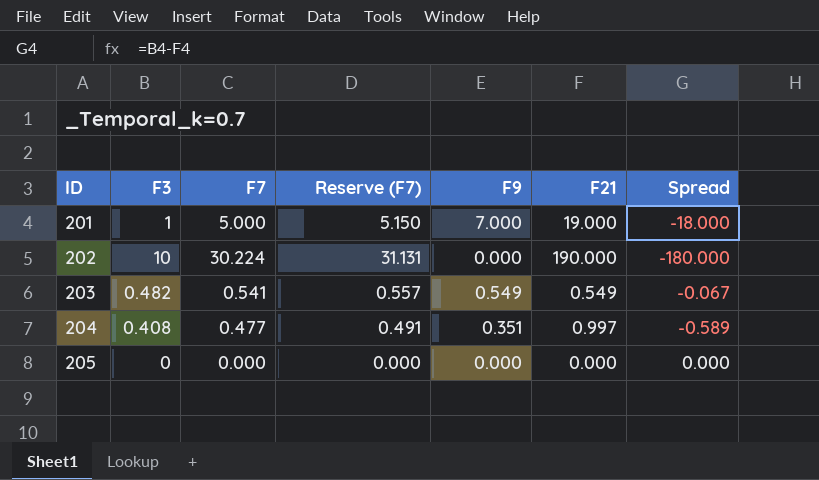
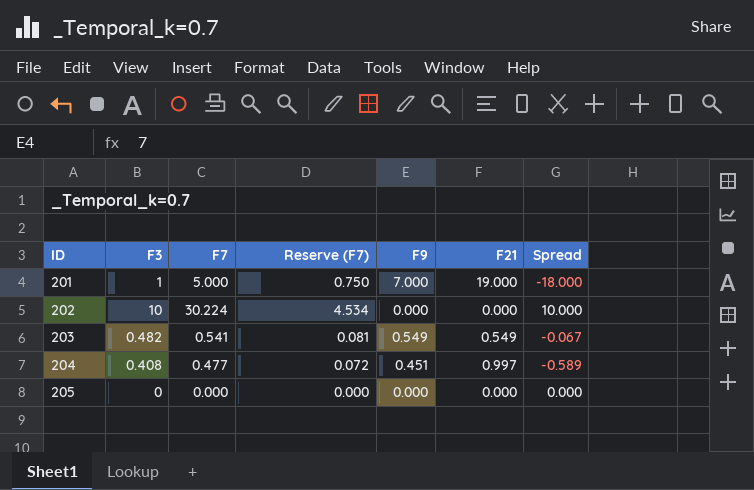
column Reserve (F7) | formula: [F7] * 1.03 -> [F7] * 0.15
202 | F21: 190.000 -> 0.000
202 | Spread: -180.000 -> 10.000
204 | F9: 0.351 -> 0.451

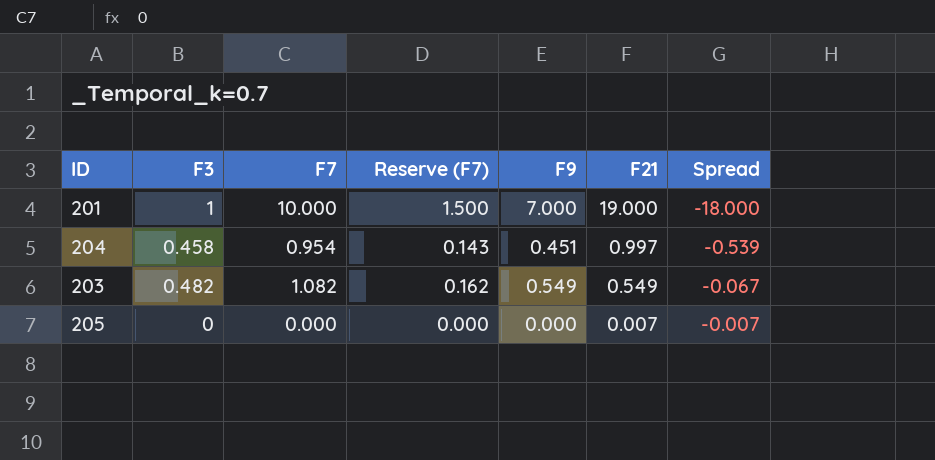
row order: ID ascending -> F21 descending
row 202: 10 | 30.224 | 4.534 | 0.000 | 0.000 | 10.000 -> none
201 | F7: 5.000 -> 10.000
201 | Reserve (F7): 0.750 -> 1.500
204 | F3: 0.408 -> 0.458
204 | F7: 0.477 -> 0.954
204 | Reserve (F7): 0.072 -> 0.143
204 | Spread: -0.589 -> -0.539
203 | F7: 0.541 -> 1.082
203 | Reserve (F7): 0.081 -> 0.162
205 | F21: 0.000 -> 0.007
205 | Spread: 0.000 -> -0.007

